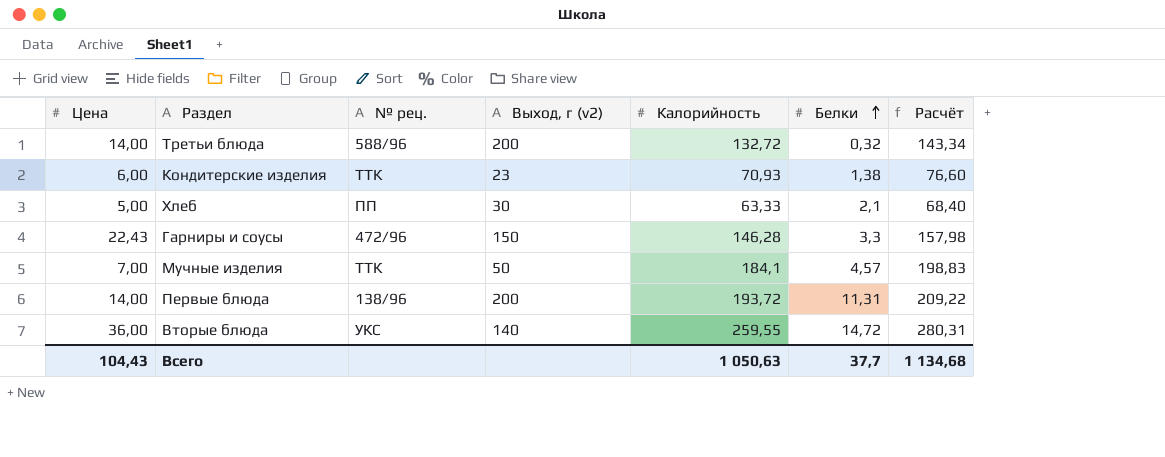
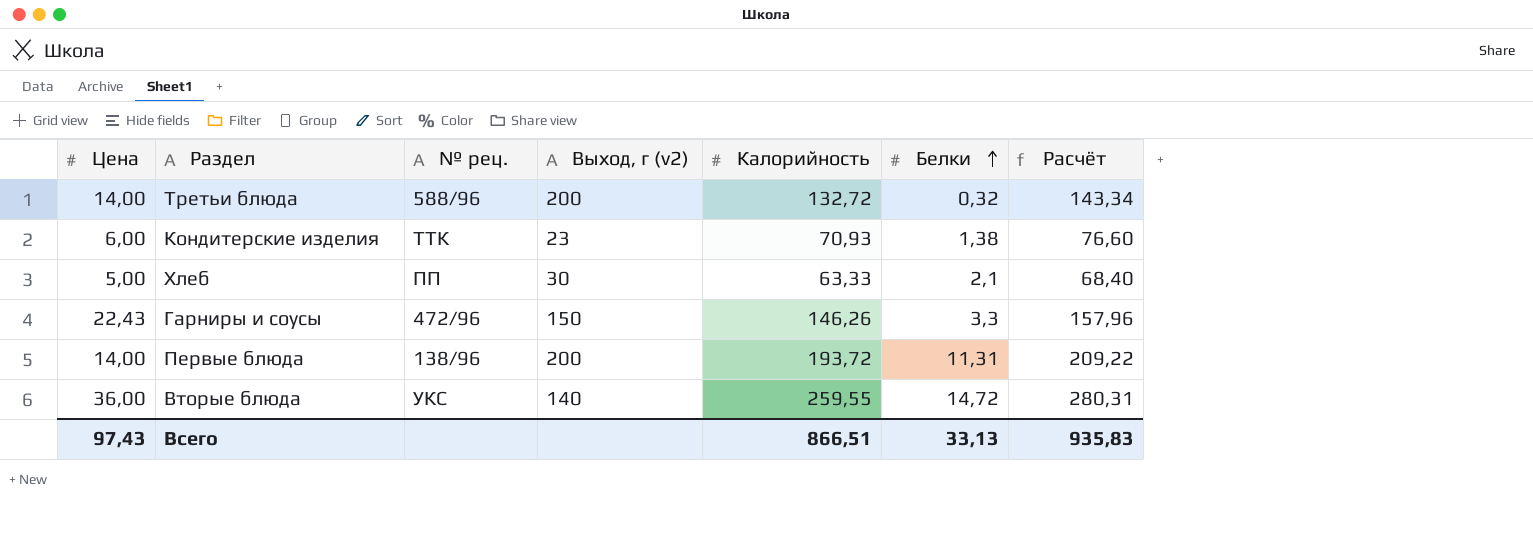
row Мучные изделия: 7,00 | ТТК | 50 | 184,1 | 4,57 | 198,83 -> none
Гарниры и соусы | Калорийность: 146,28 -> 146,26
Гарниры и соусы | Расчёт: 157,98 -> 157,96
Всего | Цена: 104,43 -> 97,43
Всего | Калорийность: 1 050,63 -> 866,51
Всего | Белки: 37,7 -> 33,13
Всего | Расчёт: 1 134,68 -> 935,83

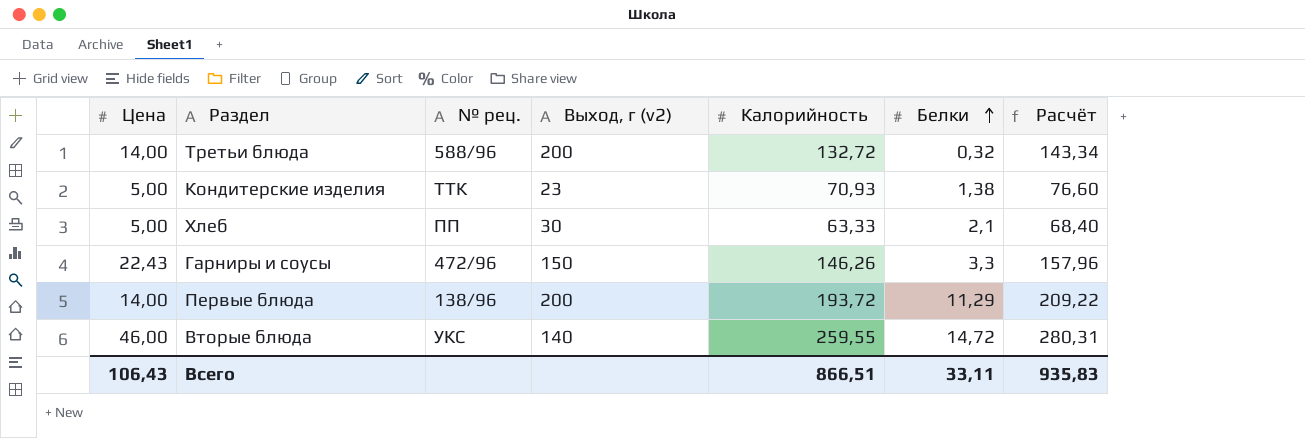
Кондитерские изделия | Цена: 6,00 -> 5,00
Первые блюда | Белки: 11,31 -> 11,29
Вторые блюда | Цена: 36,00 -> 46,00
Всего | Цена: 97,43 -> 106,43
Всего | Белки: 33,13 -> 33,11

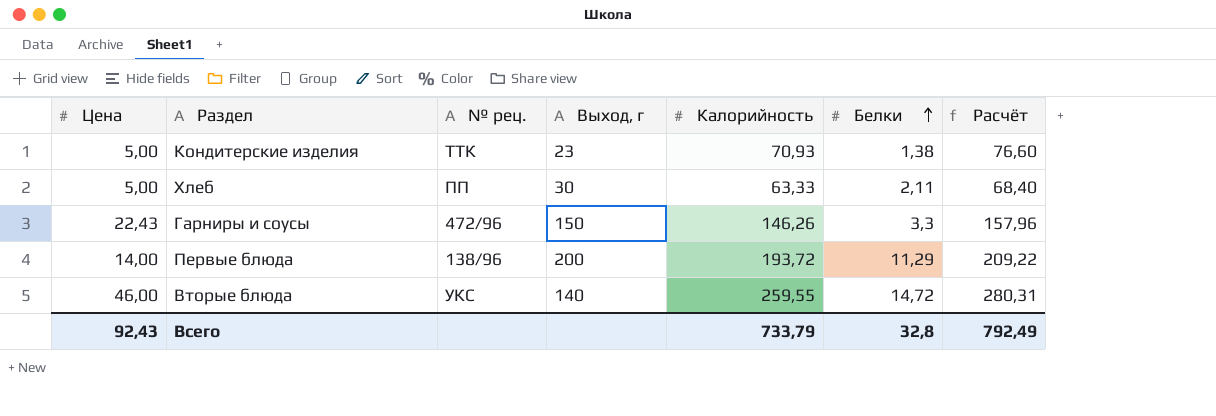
column name: Выход, г (v2) -> Выход, г
row Третьи блюда: 14,00 | 588/96 | 200 | 132,72 | 0,32 | 143,34 -> none
Хлеб | Белки: 2,1 -> 2,11
Всего | Цена: 106,43 -> 92,43
Всего | Калорийность: 866,51 -> 733,79
Всего | Белки: 33,11 -> 32,8
Всего | Расчёт: 935,83 -> 792,49

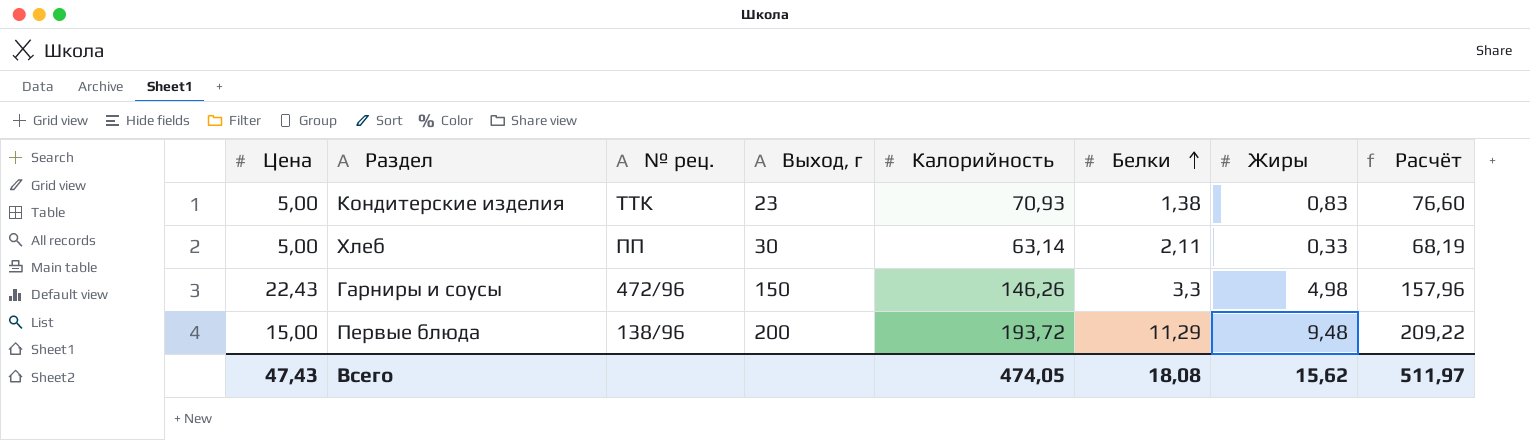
column Жиры | position: none -> 7
row Вторые блюда: 46,00 | УКС | 140 | 259,55 | 14,72 | 280,31 -> none
Хлеб | Калорийность: 63,33 -> 63,14
Хлеб | Расчёт: 68,40 -> 68,19
Первые блюда | Цена: 14,00 -> 15,00
Всего | Цена: 92,43 -> 47,43
Всего | Калорийность: 733,79 -> 474,05
Всего | Белки: 32,8 -> 18,08
Всего | Расчёт: 792,49 -> 511,97

